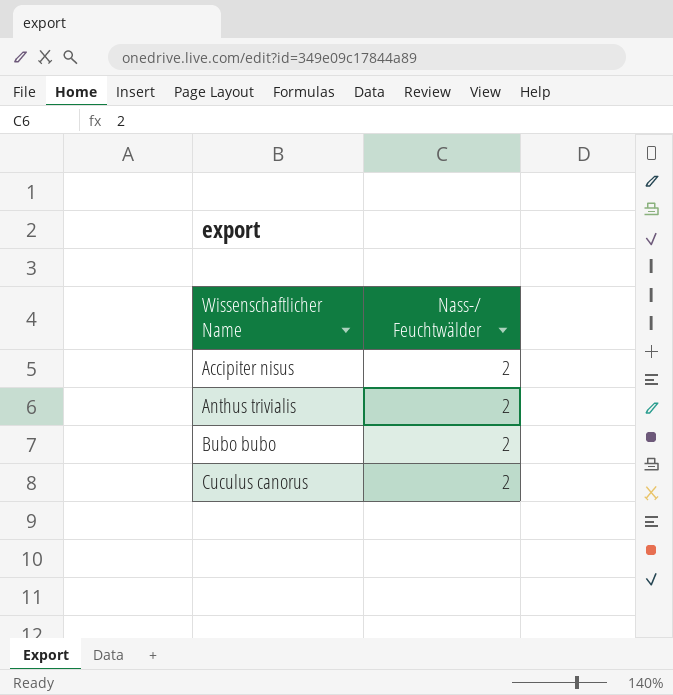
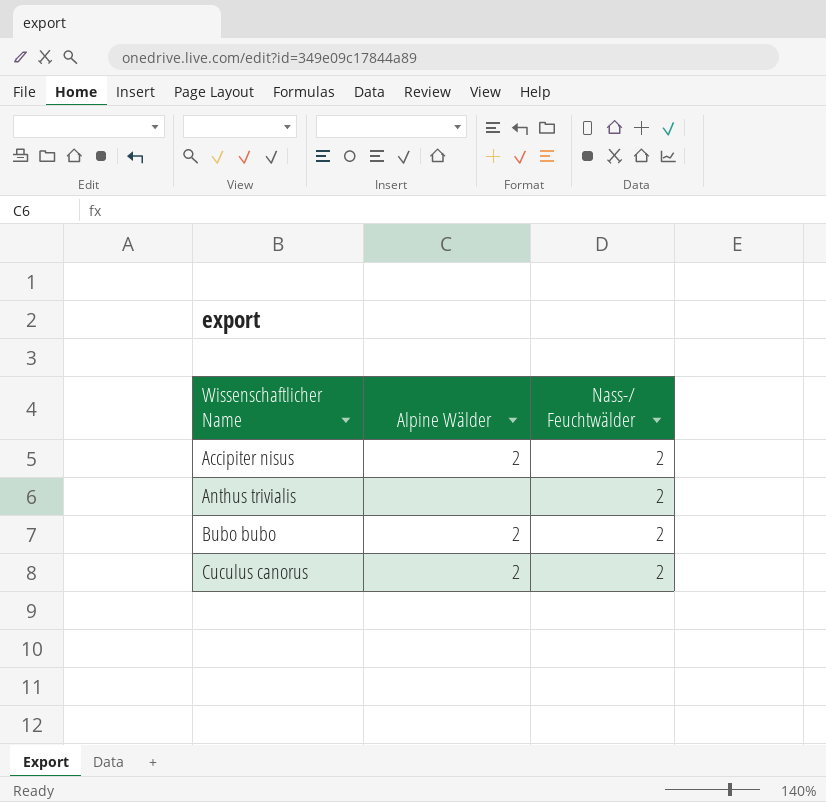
column Alpine Wälder | position: none -> 2

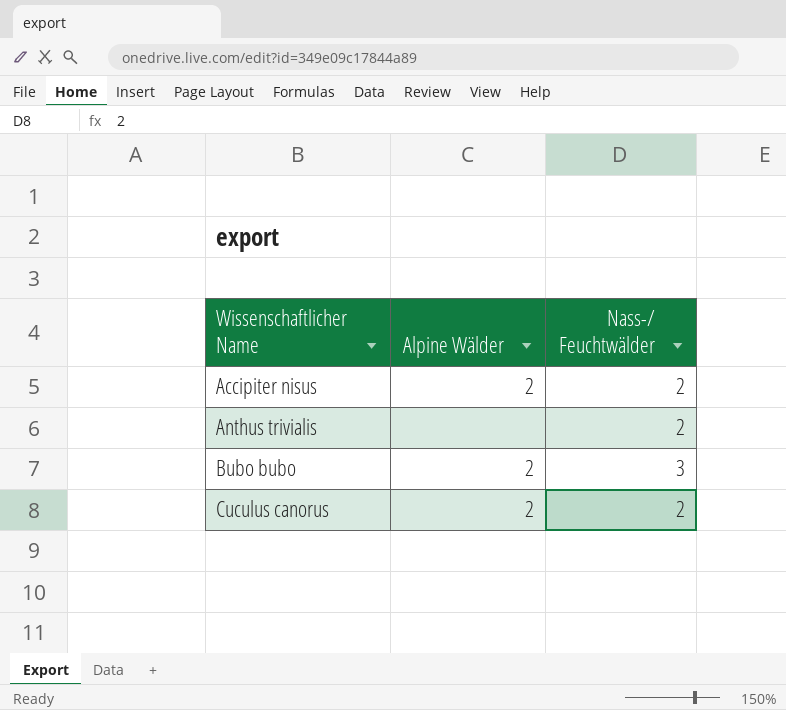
Bubo bubo | Nass-/ Feuchtwälder: 2 -> 3

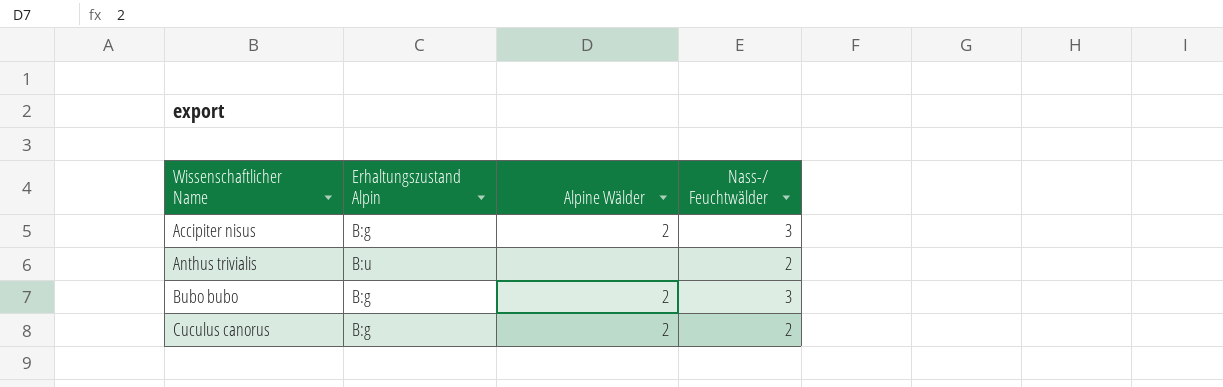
column Erhaltungszustand Alpin | position: none -> 2
Accipiter nisus | Nass-/ Feuchtwälder: 2 -> 3

